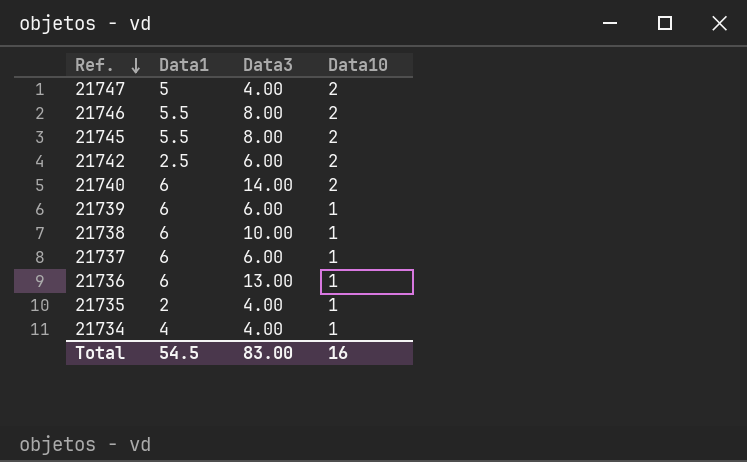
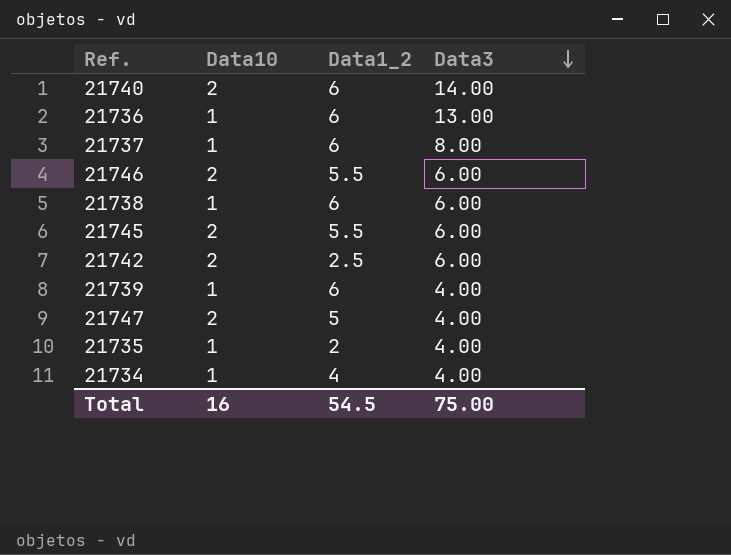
row order: Ref. descending -> Data3 descending
column Data10 | position: 4 -> 2
column name: Data1 -> Data1_2
21737 | Data3: 6.00 -> 8.00
21746 | Data3: 8.00 -> 6.00
21738 | Data3: 10.00 -> 6.00
21745 | Data3: 8.00 -> 6.00
21739 | Data3: 6.00 -> 4.00
Total | Data3: 83.00 -> 75.00

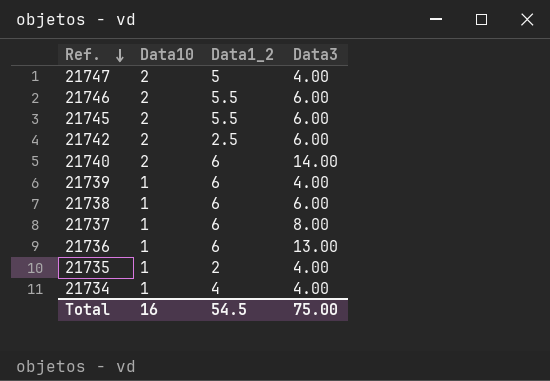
row order: Data3 descending -> Ref. descending

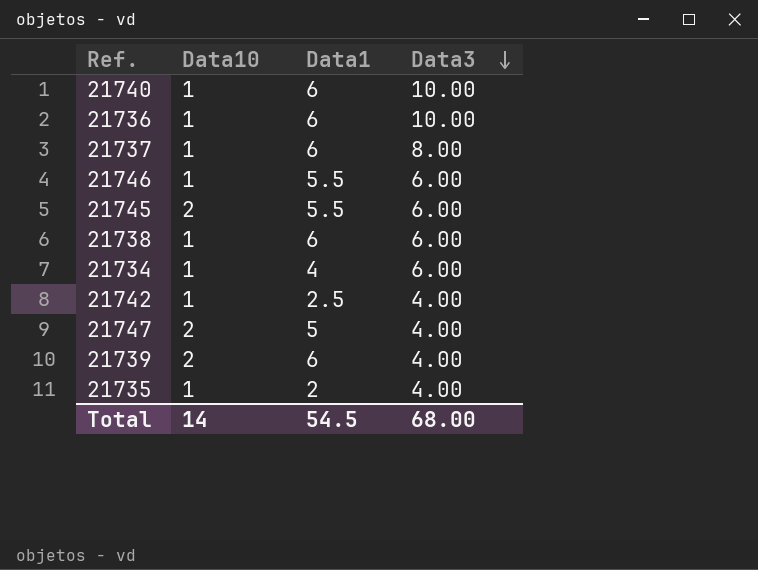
row order: Ref. descending -> Data3 descending
column name: Data1_2 -> Data1
21740 | Data10: 2 -> 1
21740 | Data3: 14.00 -> 10.00
21736 | Data3: 13.00 -> 10.00
21746 | Data10: 2 -> 1
21734 | Data3: 4.00 -> 6.00
21742 | Data10: 2 -> 1
21742 | Data3: 6.00 -> 4.00
21739 | Data10: 1 -> 2
Total | Data10: 16 -> 14
Total | Data3: 75.00 -> 68.00

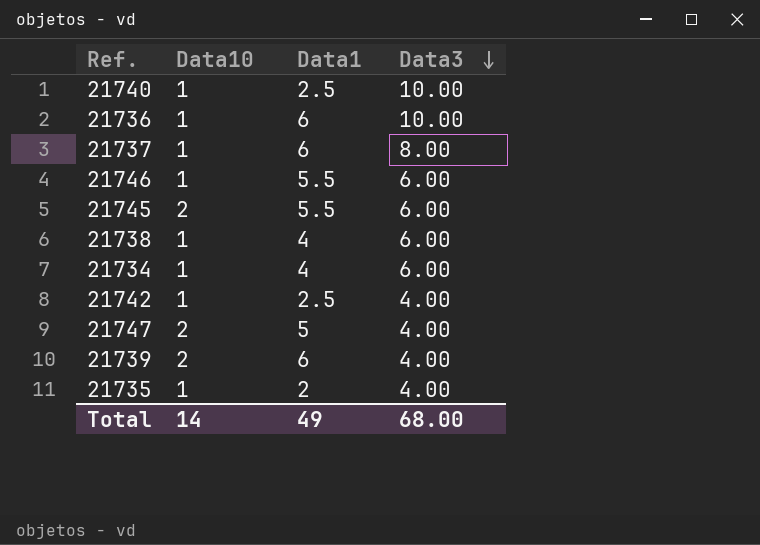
21740 | Data1: 6 -> 2.5
21738 | Data1: 6 -> 4
Total | Data1: 54.5 -> 49

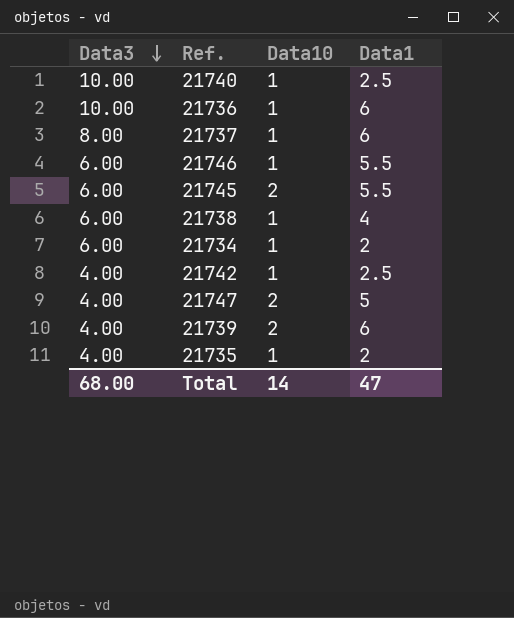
column Data3 | position: 4 -> 1
21734 | Data1: 4 -> 2
Total | Data1: 49 -> 47

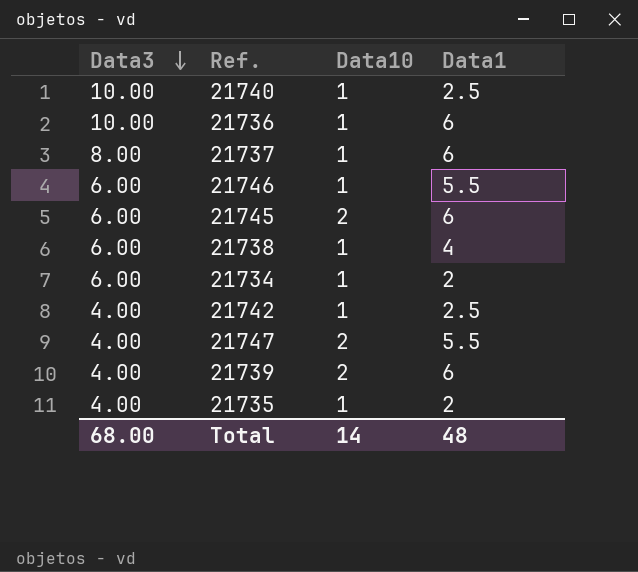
21745 | Data1: 5.5 -> 6
21747 | Data1: 5 -> 5.5
Total | Data1: 47 -> 48

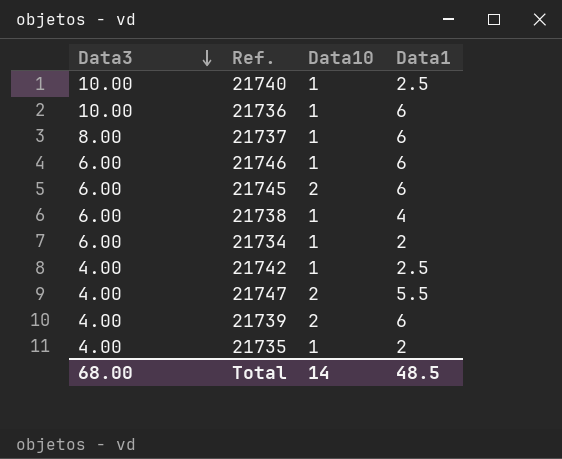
21746 | Data1: 5.5 -> 6
Total | Data1: 48 -> 48.5

